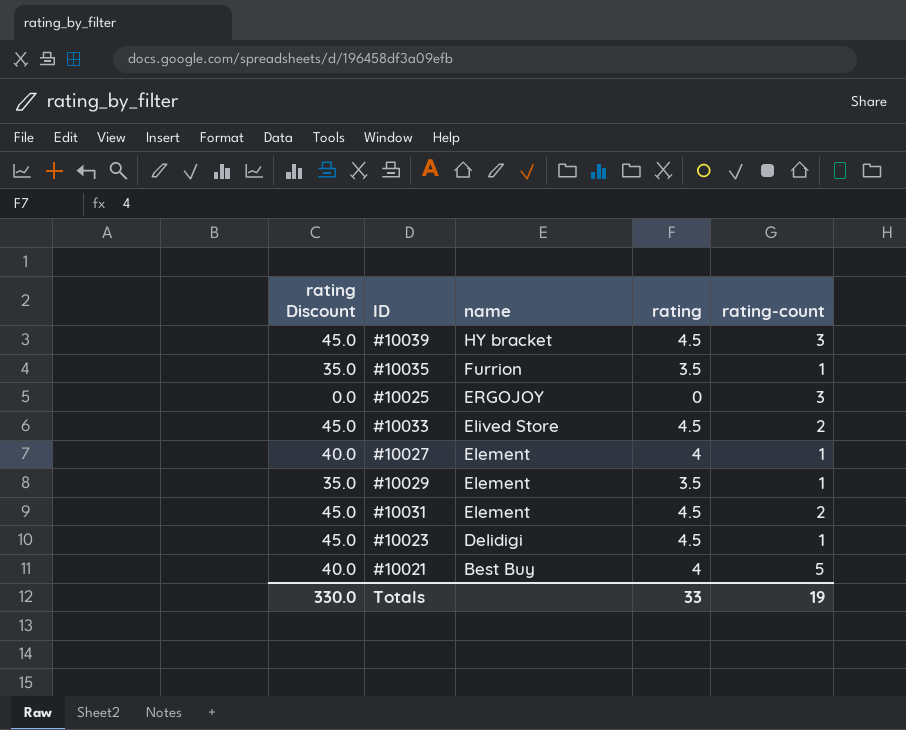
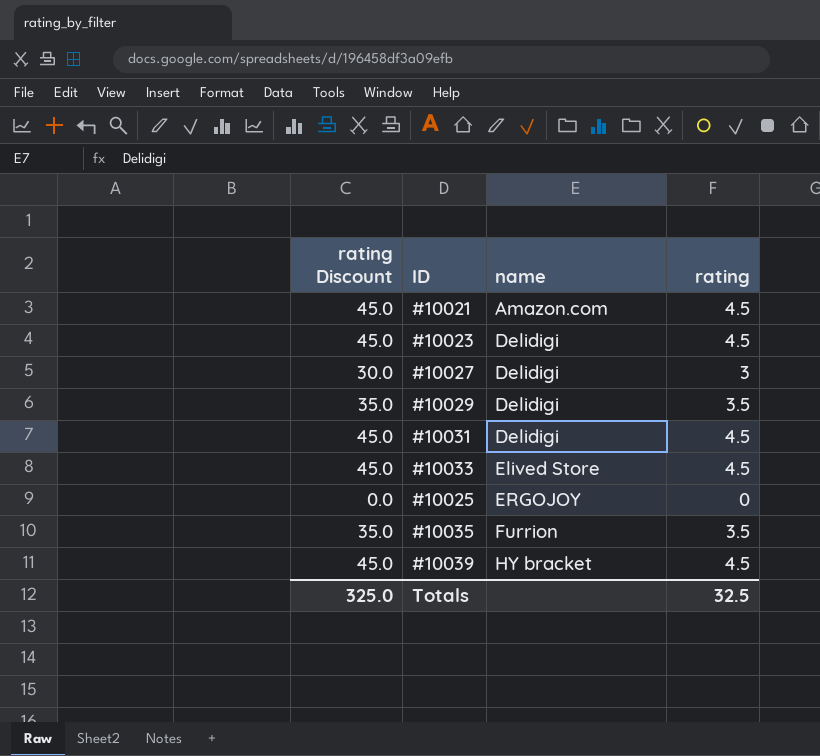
row order: name descending -> name ascending
column rating-count | position: 5 -> none
#10021 | rating Discount: 40.0 -> 45.0
#10021 | name: Best Buy -> Amazon.com
#10021 | rating: 4 -> 4.5
#10027 | rating Discount: 40.0 -> 30.0
#10027 | name: Element -> Delidigi
#10027 | rating: 4 -> 3
#10029 | name: Element -> Delidigi
#10031 | name: Element -> Delidigi
Totals | rating Discount: 330.0 -> 325.0
Totals | rating: 33 -> 32.5

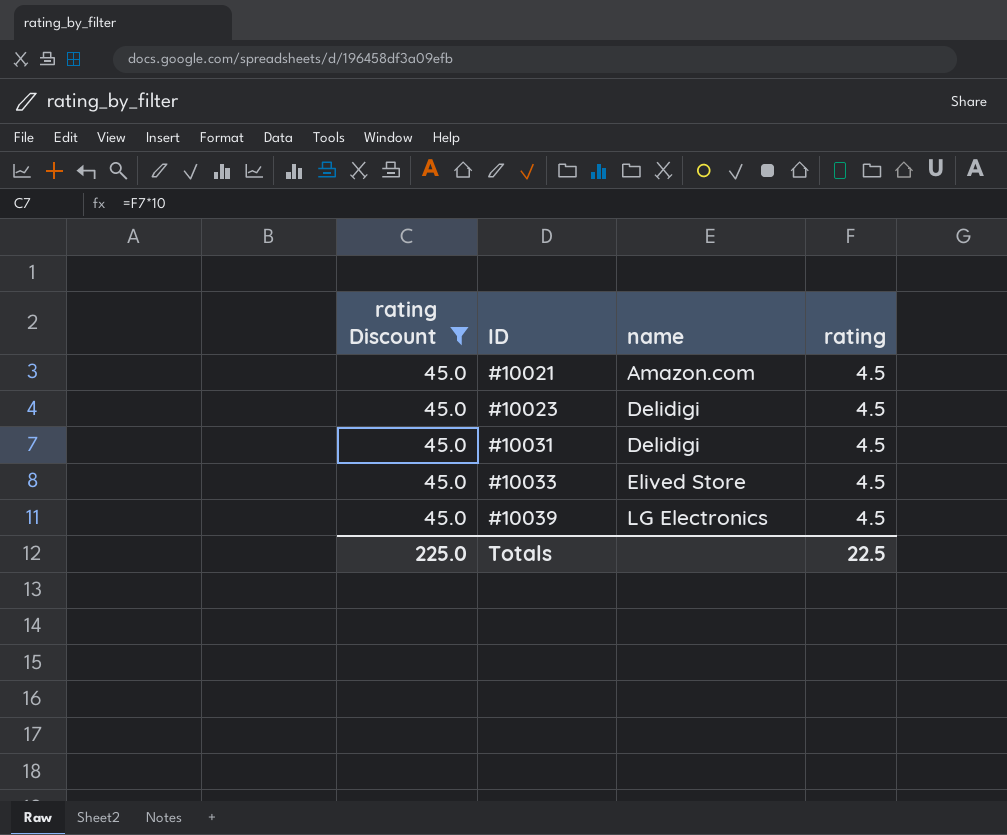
filter: none -> rating Discount = 45.0
#10039 | name: HY bracket -> LG Electronics
Totals | rating Discount: 325.0 -> 225.0
Totals | rating: 32.5 -> 22.5

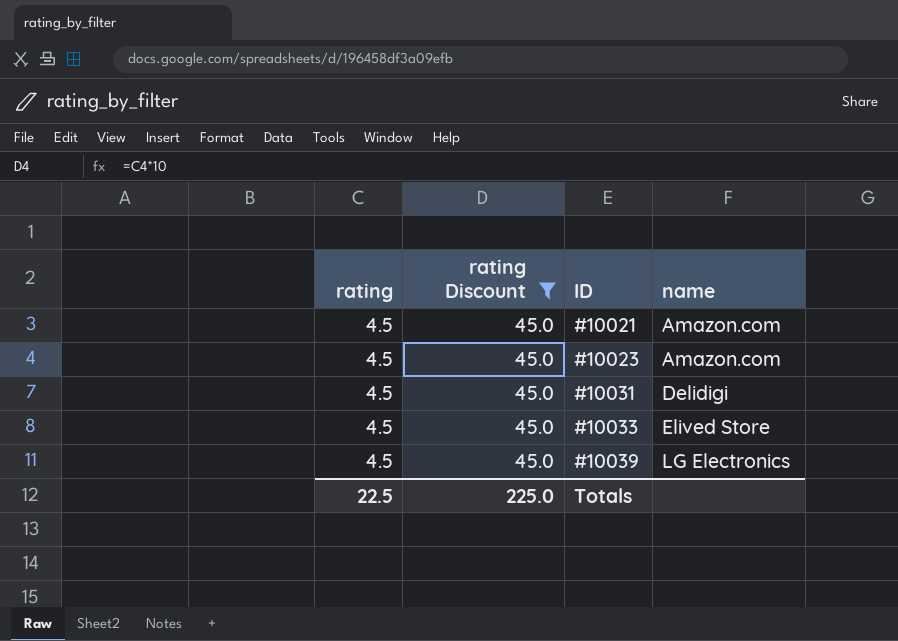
column rating | position: 4 -> 1
#10023 | name: Delidigi -> Amazon.com

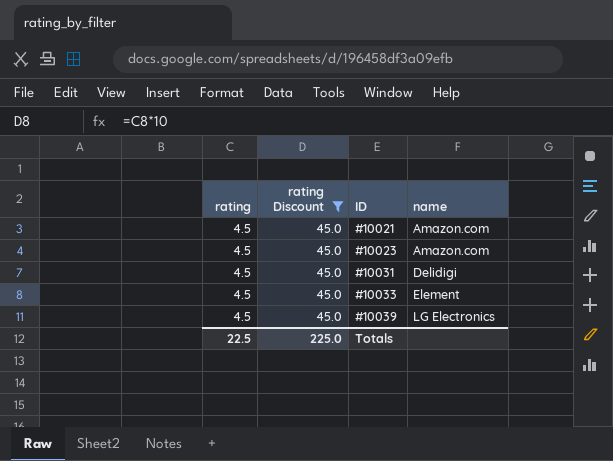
#10033 | name: Elived Store -> Element

